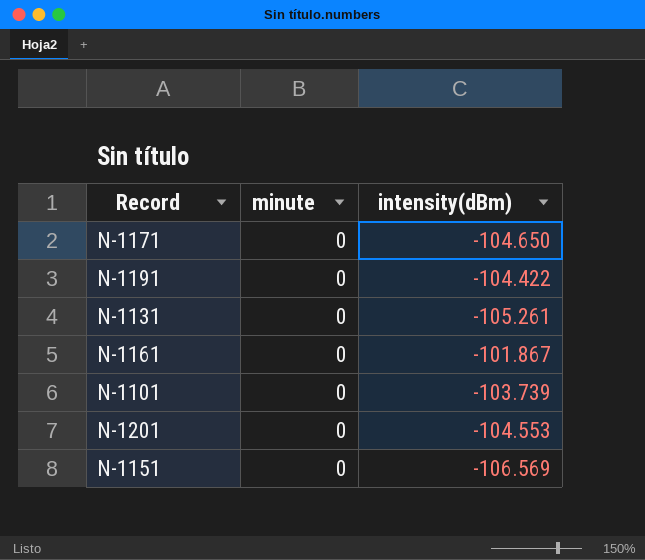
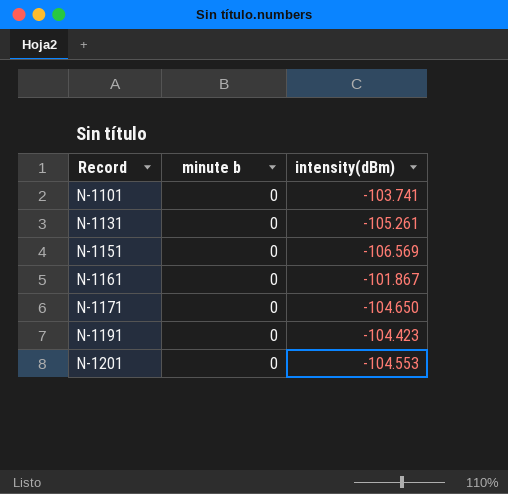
row order: none -> Record ascending
column name: minute -> minute b
N-1101 | intensity(dBm): -103.739 -> -103.741
N-1191 | intensity(dBm): -104.422 -> -104.423

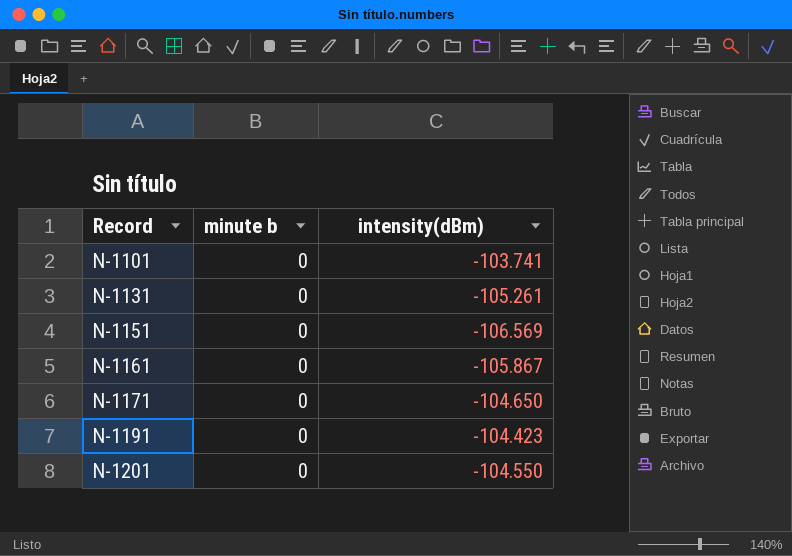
N-1161 | intensity(dBm): -101.867 -> -105.867
N-1201 | intensity(dBm): -104.553 -> -104.550

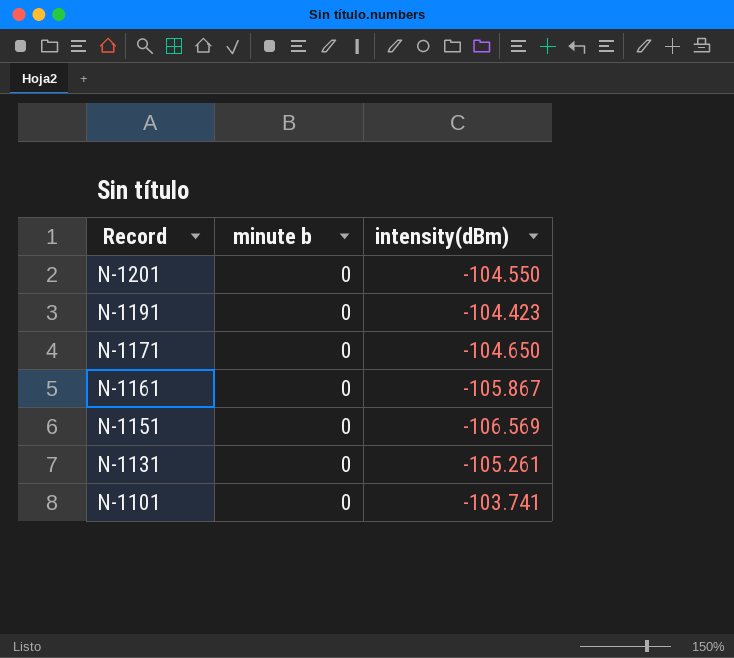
row order: Record ascending -> Record descending

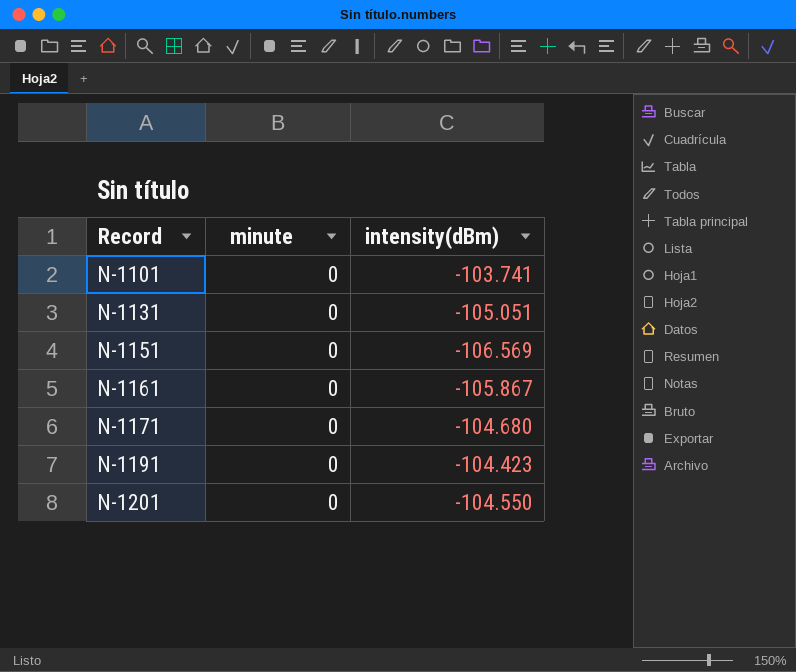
row order: Record descending -> Record ascending
column name: minute b -> minute
N-1131 | intensity(dBm): -105.261 -> -105.051
N-1171 | intensity(dBm): -104.650 -> -104.680

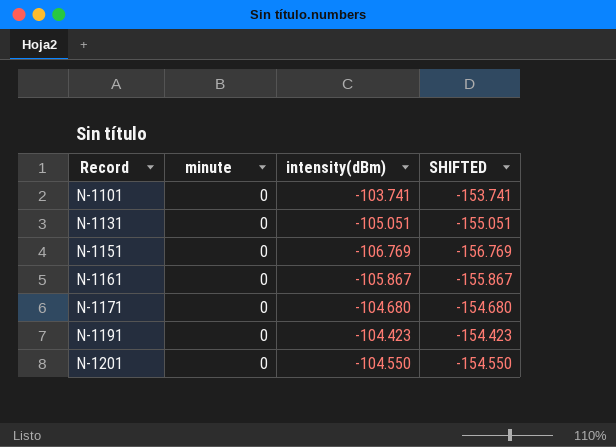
column SHIFTED | formula: none -> [intensity(dBm)] - 50
N-1151 | intensity(dBm): -106.569 -> -106.769

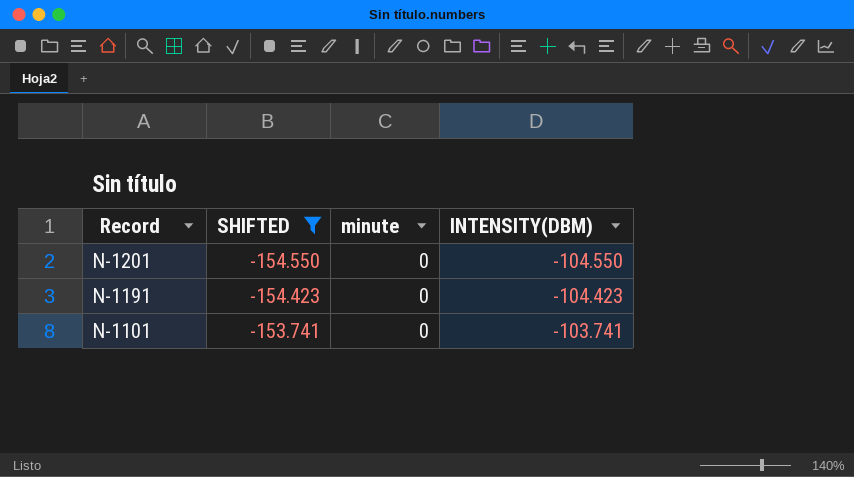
filter: none -> SHIFTED >= -154.550
row order: Record ascending -> Record descending
column SHIFTED | position: 4 -> 2
column name: intensity(dBm) -> INTENSITY(DBM)

